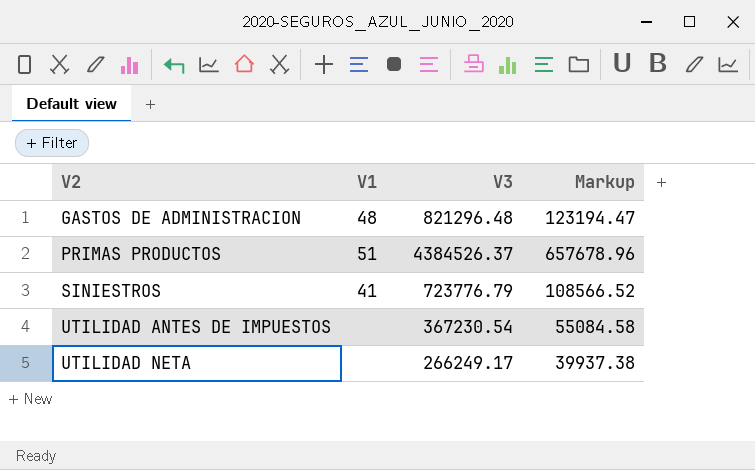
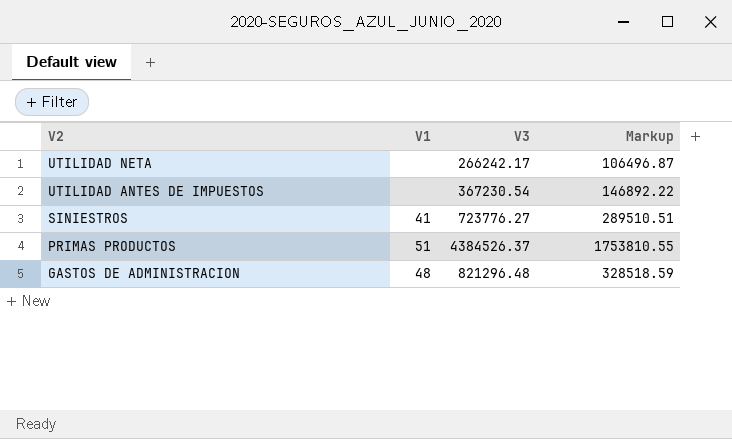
row order: V2 ascending -> V2 descending
column Markup | formula: [V3] * 0.15 -> [V3] * 0.4
UTILIDAD NETA | V3: 266249.17 -> 266242.17
SINIESTROS | V3: 723776.79 -> 723776.27

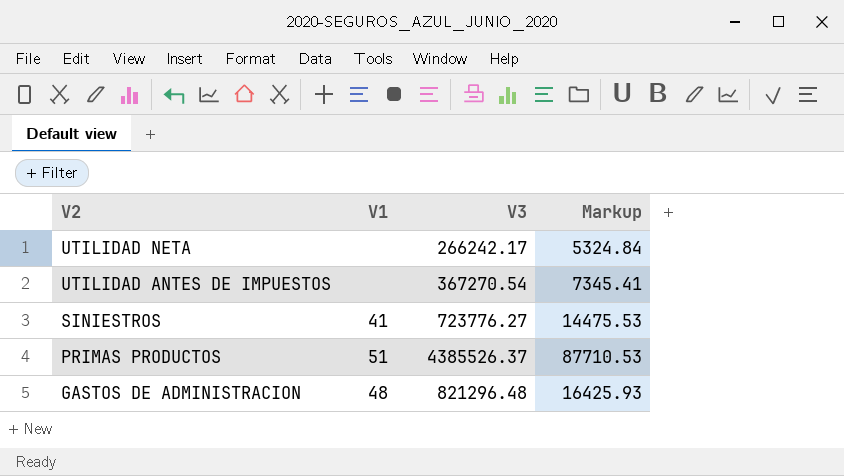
column Markup | formula: [V3] * 0.4 -> [V3] * 0.02
UTILIDAD ANTES DE IMPUESTOS | V3: 367230.54 -> 367270.54
PRIMAS PRODUCTOS | V3: 4384526.37 -> 4385526.37

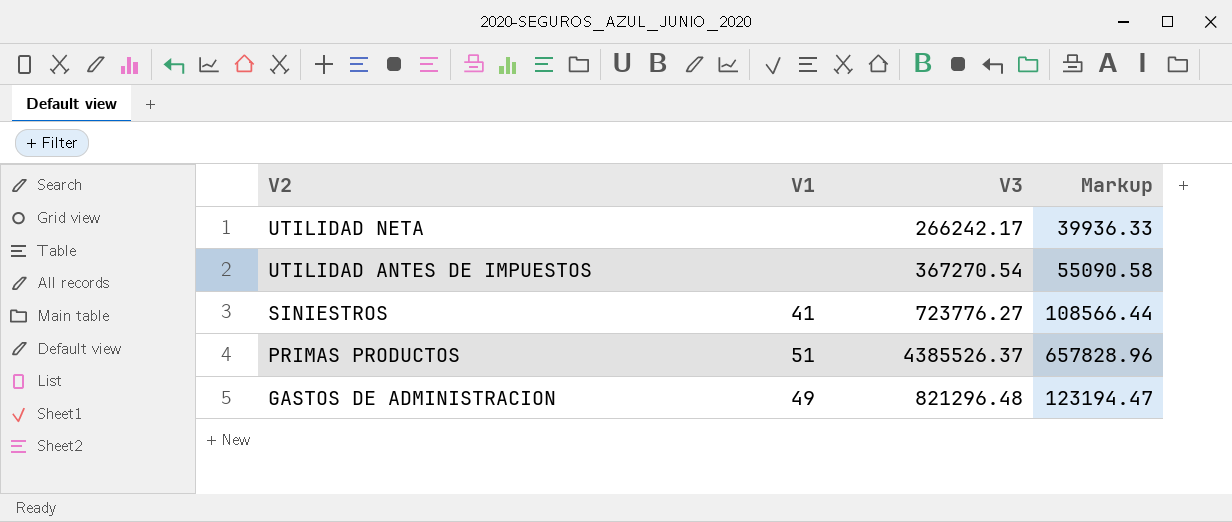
column Markup | formula: [V3] * 0.02 -> [V3] * 0.15
GASTOS DE ADMINISTRACION | V1: 48 -> 49

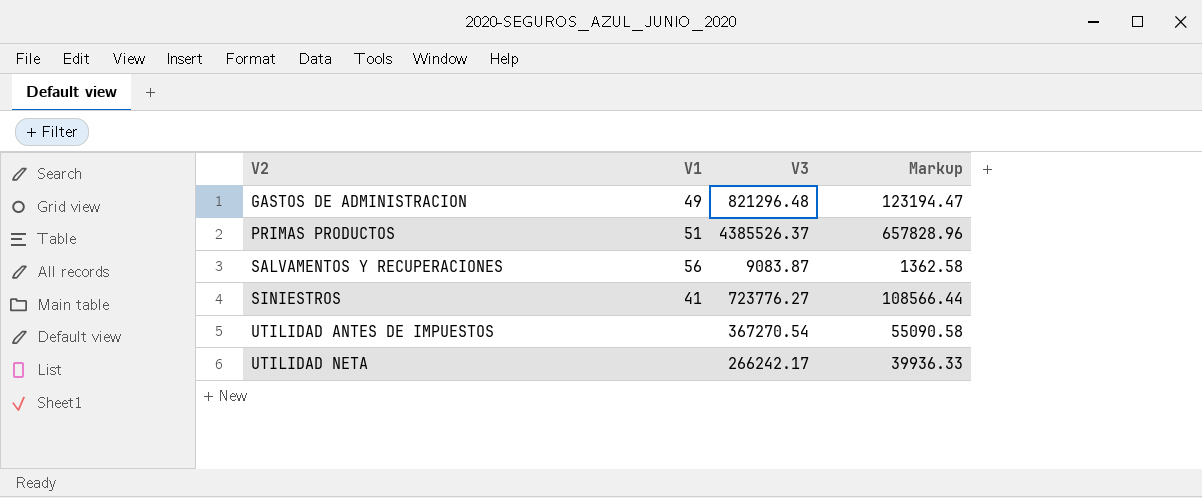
row order: V2 descending -> V2 ascending
row SALVAMENTOS Y RECUPERACIONES: none -> 56 | 9083.87 | 1362.58

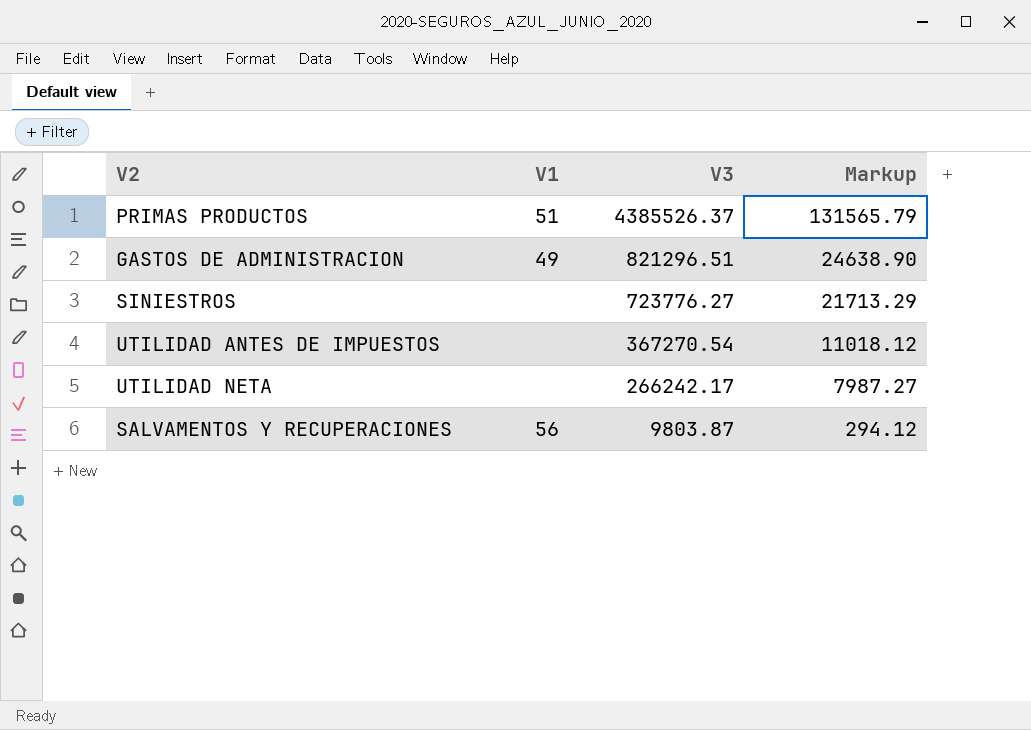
row order: V2 ascending -> V3 descending
column Markup | formula: [V3] * 0.15 -> [V3] * 0.03
GASTOS DE ADMINISTRACION | V3: 821296.48 -> 821296.51
SINIESTROS | V1: 41 -> none
SALVAMENTOS Y RECUPERACIONES | V3: 9083.87 -> 9803.87

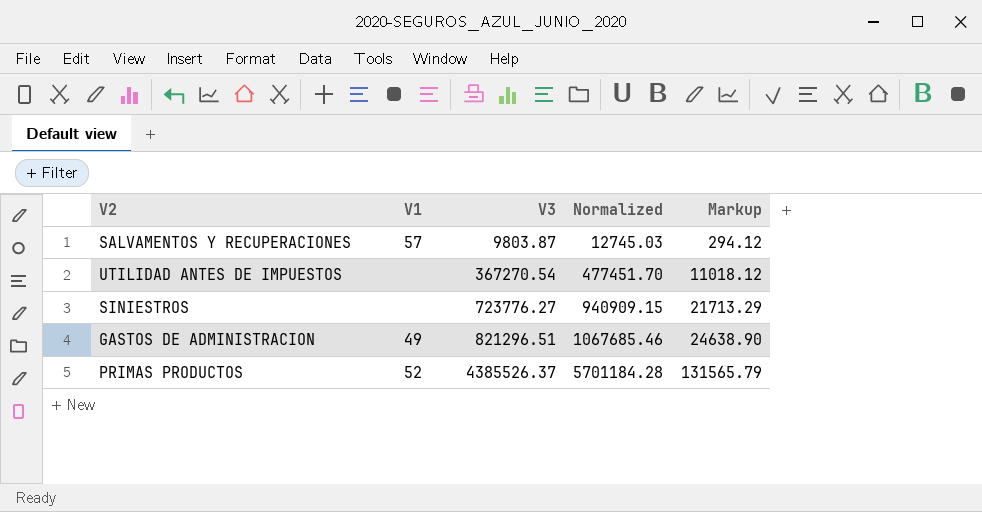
row order: V3 descending -> V3 ascending
column Normalized | formula: none -> [V3] * 1.3
row UTILIDAD NETA: none | 266242.17 | 7987.27 -> none
SALVAMENTOS Y RECUPERACIONES | V1: 56 -> 57
PRIMAS PRODUCTOS | V1: 51 -> 52

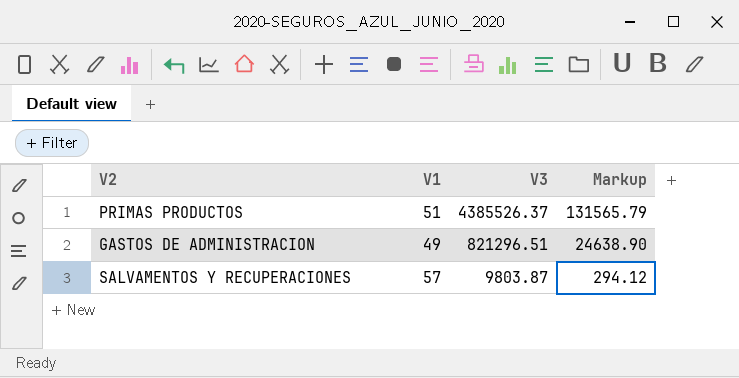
row order: V3 ascending -> V3 descending
column Normalized | formula: [V3] * 1.3 -> none
row UTILIDAD ANTES DE IMPUESTOS: none | 367270.54 | 477451.70 | 11018.12 -> none
row SINIESTROS: none | 723776.27 | 940909.15 | 21713.29 -> none
PRIMAS PRODUCTOS | V1: 52 -> 51

